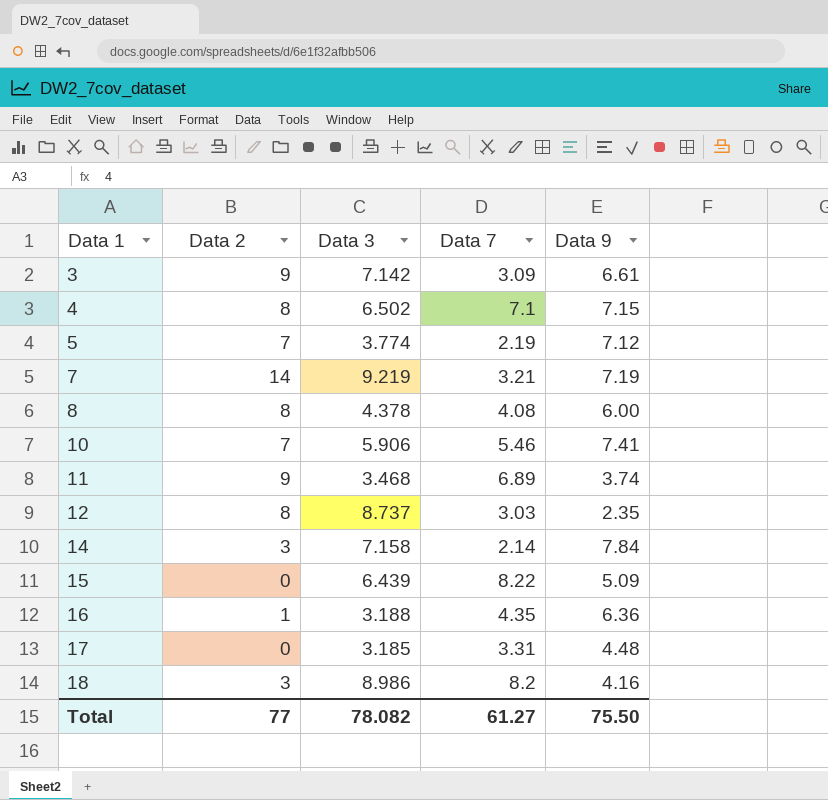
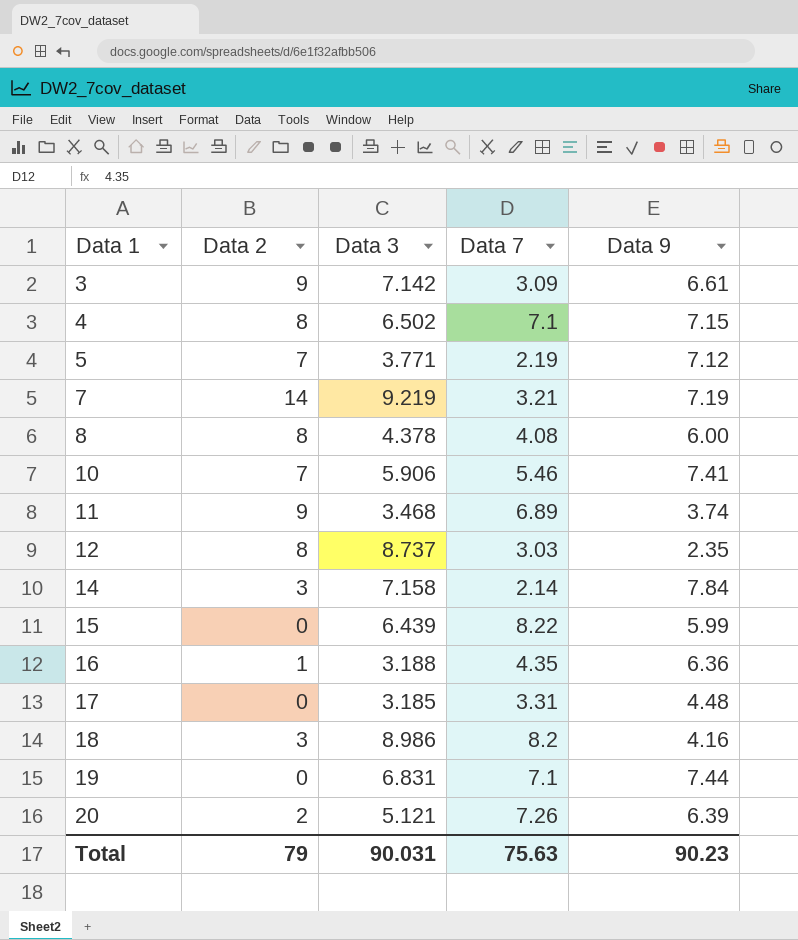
5 | Data 3: 3.774 -> 3.771
15 | Data 9: 5.09 -> 5.99
row 19: none -> 0 | 6.831 | 7.1 | 7.44
row 20: none -> 2 | 5.121 | 7.26 | 6.39
Total | Data 2: 77 -> 79
Total | Data 3: 78.082 -> 90.031
Total | Data 7: 61.27 -> 75.63
Total | Data 9: 75.50 -> 90.23

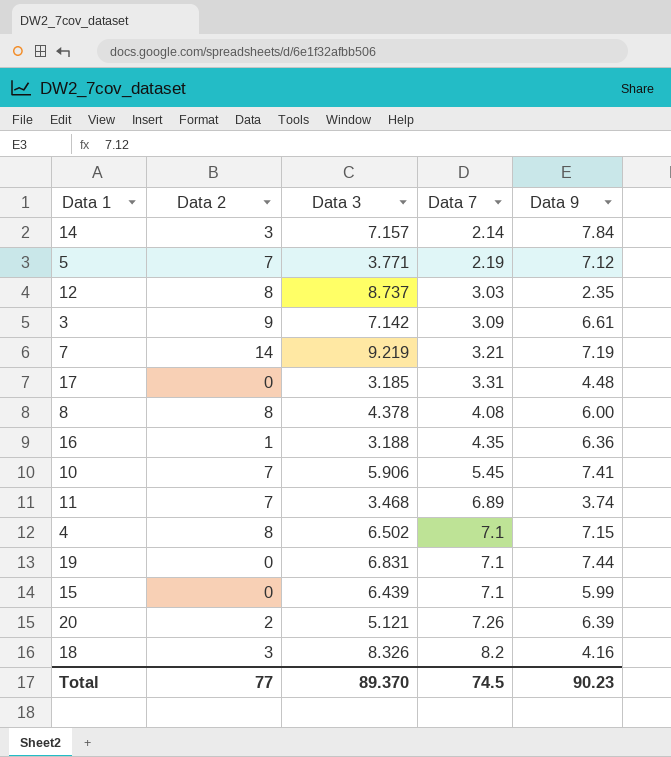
row order: Data 1 ascending -> Data 7 ascending
14 | Data 3: 7.158 -> 7.157
10 | Data 7: 5.46 -> 5.45
11 | Data 2: 9 -> 7
15 | Data 7: 8.22 -> 7.1
18 | Data 3: 8.986 -> 8.326
Total | Data 2: 79 -> 77
Total | Data 3: 90.031 -> 89.370
Total | Data 7: 75.63 -> 74.5

